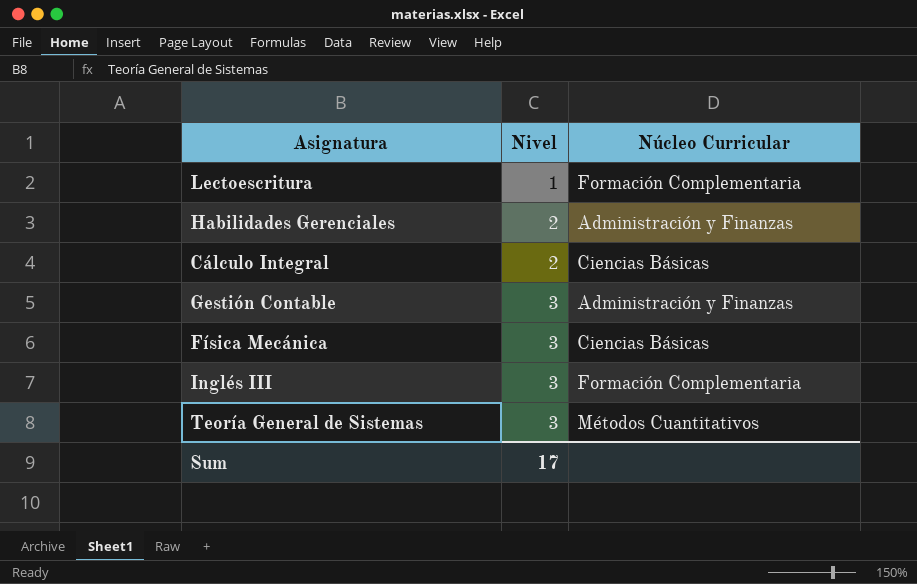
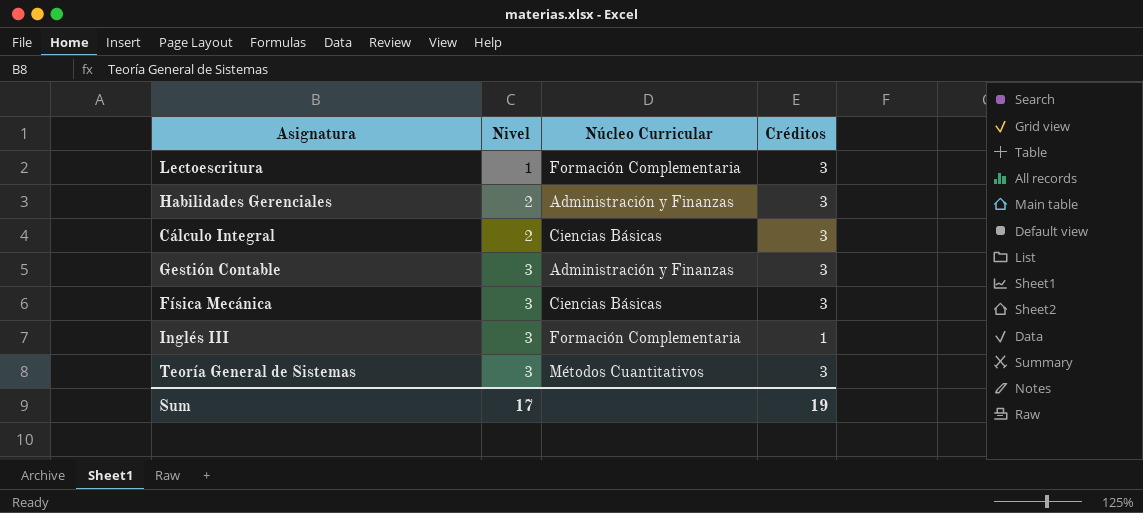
column Créditos | position: none -> 4

